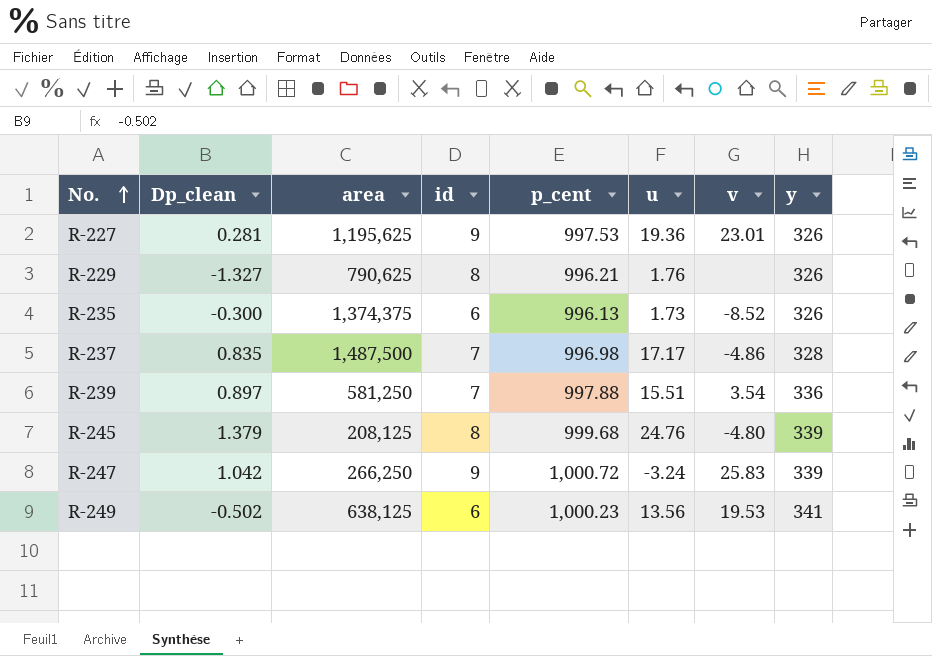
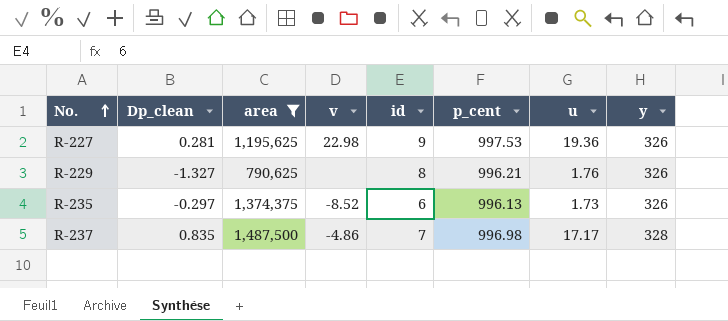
filter: none -> area >= 790,625
column v | position: 7 -> 4
R-227 | v: 23.01 -> 22.98
R-235 | Dp_clean: -0.300 -> -0.297

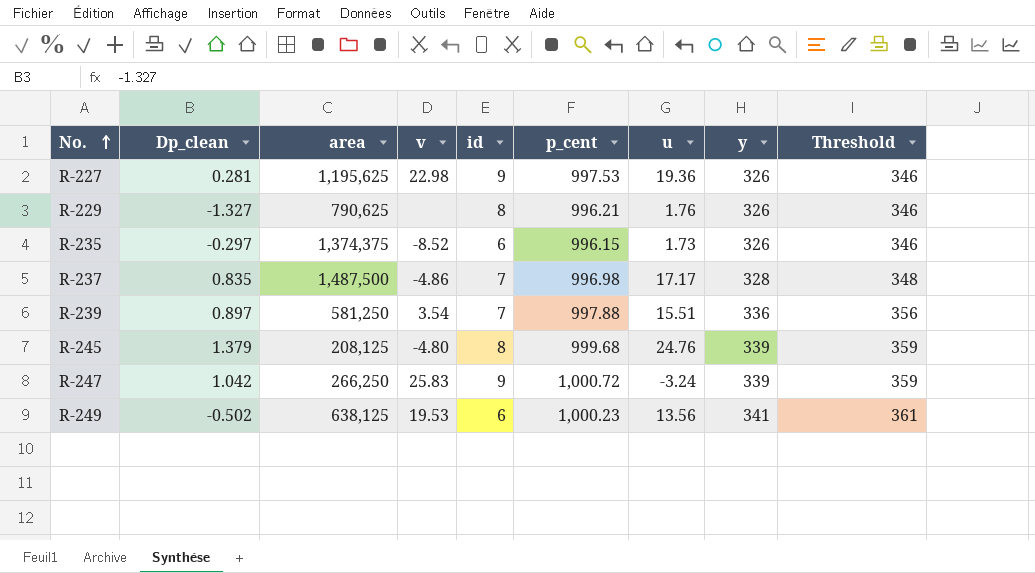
filter: area >= 790,625 -> none
column Threshold | formula: none -> [y] + 20
R-235 | p_cent: 996.13 -> 996.15

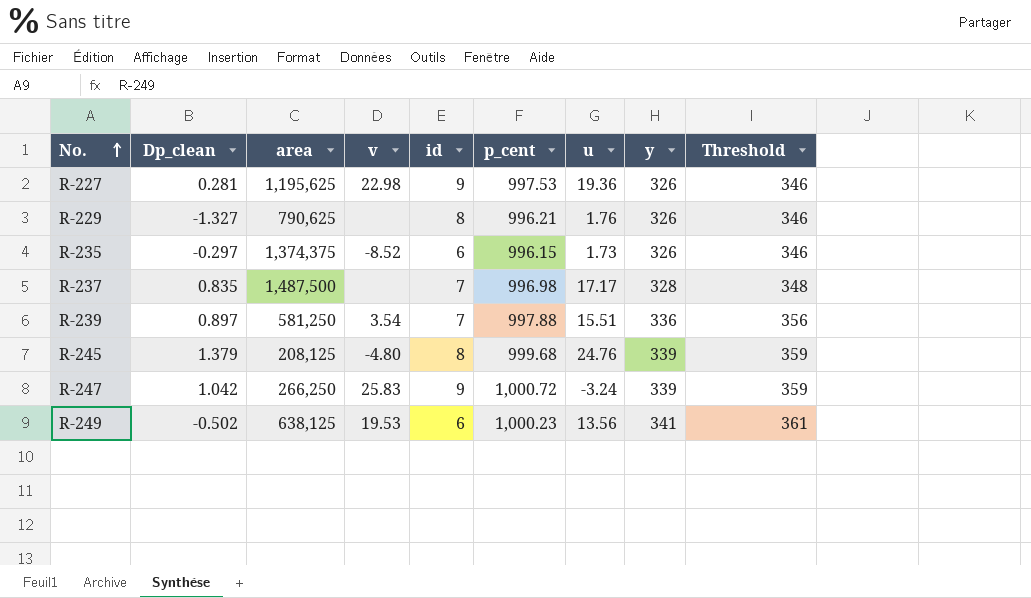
R-237 | v: -4.86 -> none

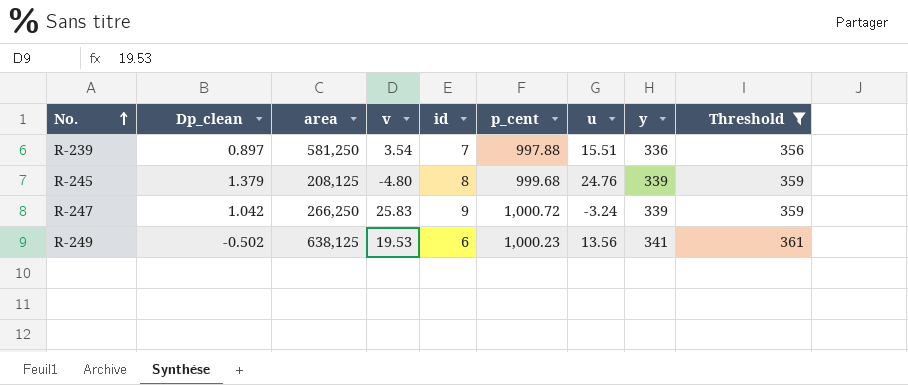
filter: none -> Threshold >= 356

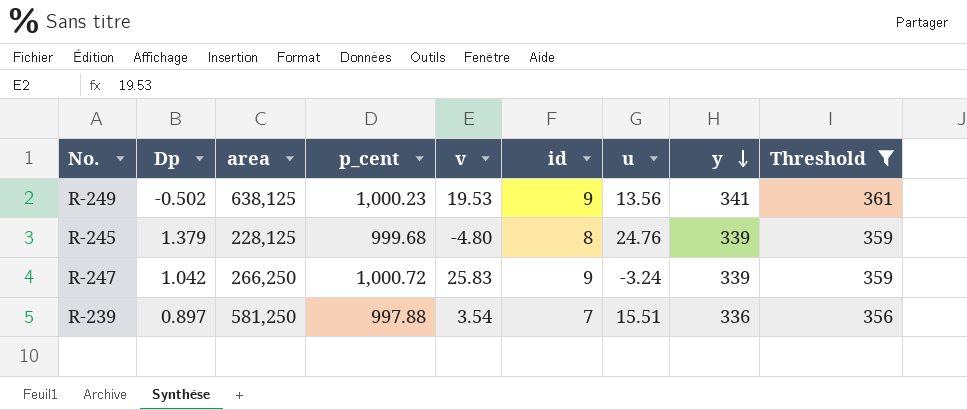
row order: No. ascending -> y descending
column name: Dp_clean -> Dp
column p_cent | position: 6 -> 4
R-249 | id: 6 -> 9
R-245 | area: 208,125 -> 228,125

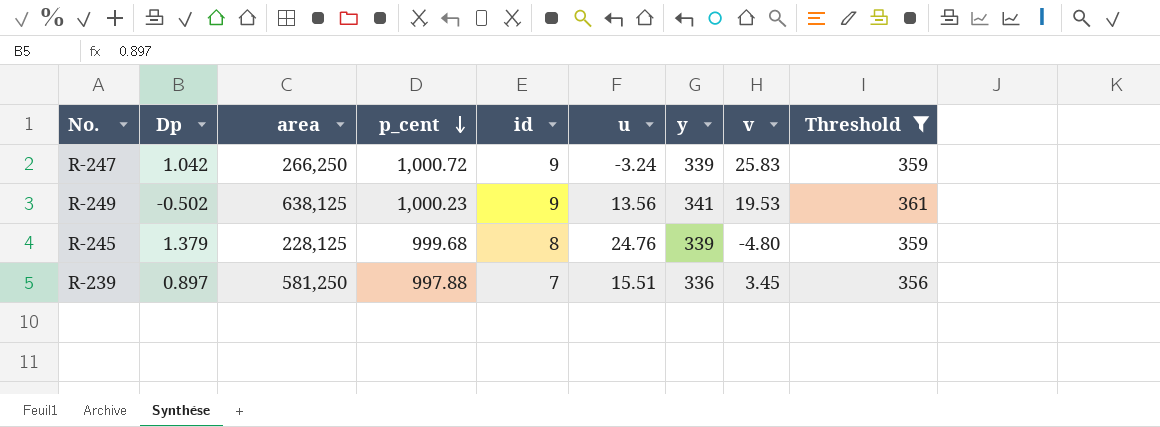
row order: y descending -> p_cent descending
column v | position: 5 -> 8
R-239 | v: 3.54 -> 3.45

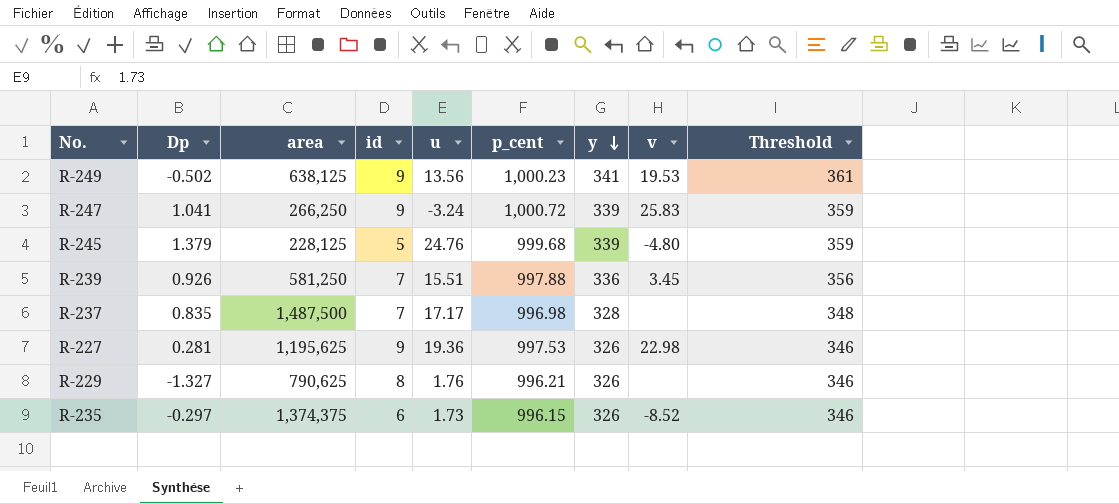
filter: Threshold >= 356 -> none
row order: p_cent descending -> y descending
column p_cent | position: 4 -> 6
R-247 | Dp: 1.042 -> 1.041
R-245 | id: 8 -> 5
R-239 | Dp: 0.897 -> 0.926

